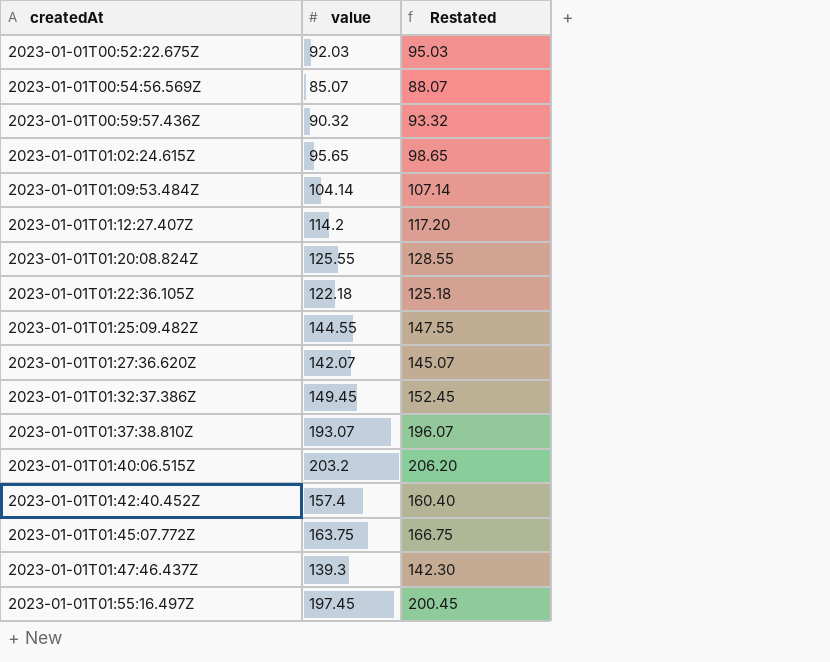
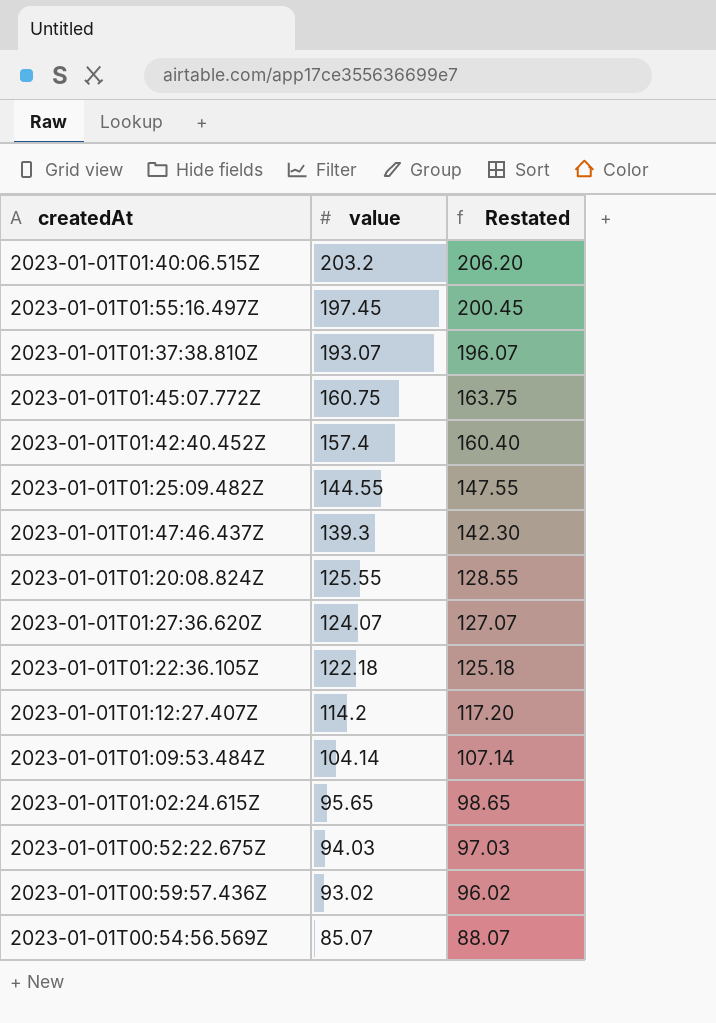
row order: createdAt ascending -> value descending
row 2023-01-01T01:32:37.386Z: 149.45 | 152.45 -> none
2023-01-01T01:45:07.772Z | value: 163.75 -> 160.75
2023-01-01T01:45:07.772Z | Restated: 166.75 -> 163.75
2023-01-01T01:27:36.620Z | value: 142.07 -> 124.07
2023-01-01T01:27:36.620Z | Restated: 145.07 -> 127.07
2023-01-01T00:52:22.675Z | value: 92.03 -> 94.03
2023-01-01T00:52:22.675Z | Restated: 95.03 -> 97.03
2023-01-01T00:59:57.436Z | value: 90.32 -> 93.02
2023-01-01T00:59:57.436Z | Restated: 93.32 -> 96.02

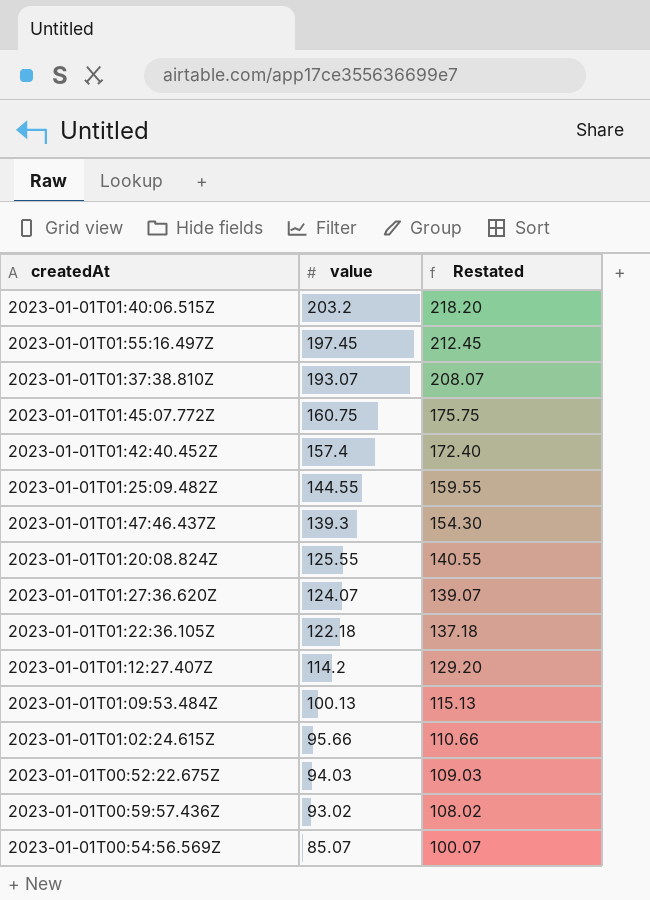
column Restated | formula: [value] + 3 -> [value] + 15
2023-01-01T01:09:53.484Z | value: 104.14 -> 100.13
2023-01-01T01:02:24.615Z | value: 95.65 -> 95.66

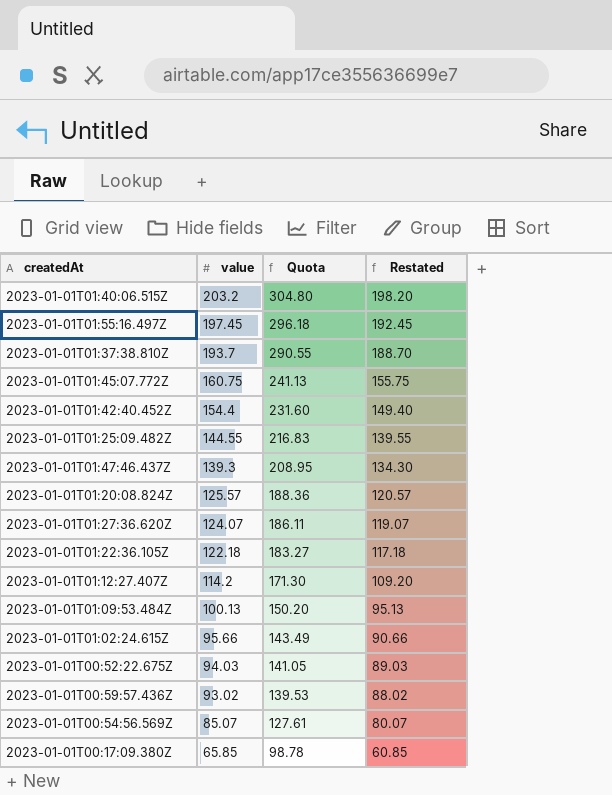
column Quota | formula: none -> [value] * 1.5
column Restated | formula: [value] + 15 -> [value] - 5
2023-01-01T01:37:38.810Z | value: 193.07 -> 193.7
2023-01-01T01:42:40.452Z | value: 157.4 -> 154.4
2023-01-01T01:20:08.824Z | value: 125.55 -> 125.57
row 2023-01-01T00:17:09.380Z: none -> 65.85 | 98.78 | 60.85

